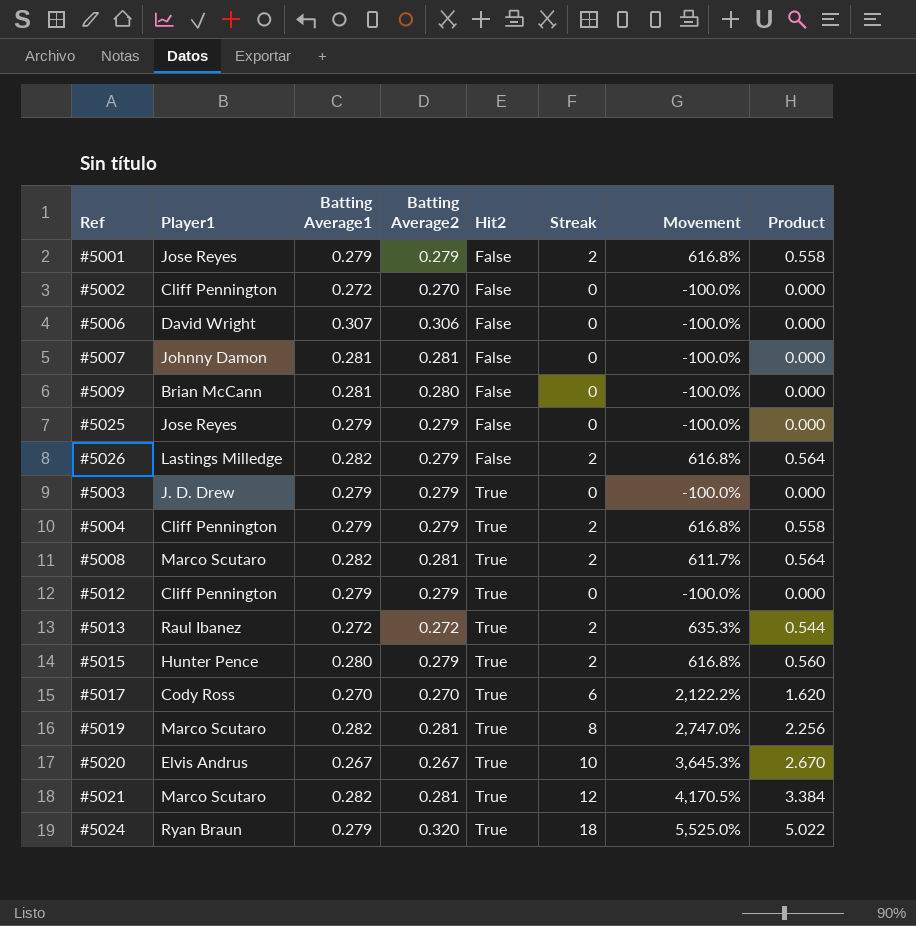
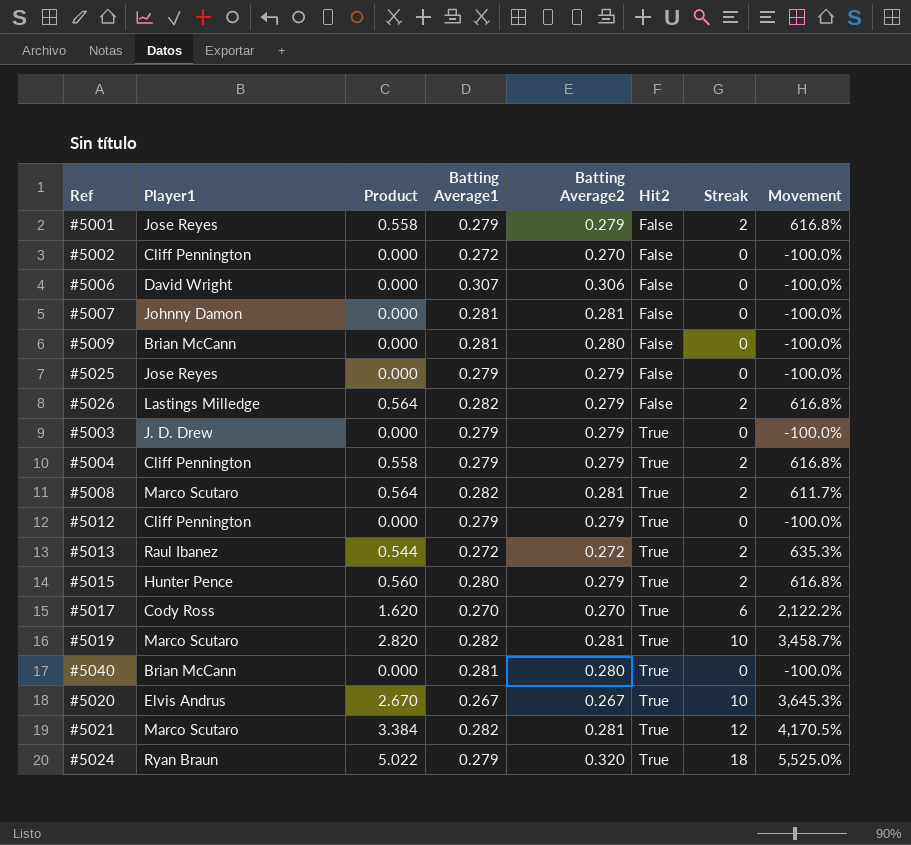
column Product | position: 8 -> 3
#5019 | Product: 2.256 -> 2.820
#5019 | Streak: 8 -> 10
#5019 | Movement: 2,747.0% -> 3,458.7%
row #5040: none -> Brian McCann | 0.000 | 0.281 | 0.280 | True | 0 | -100.0%

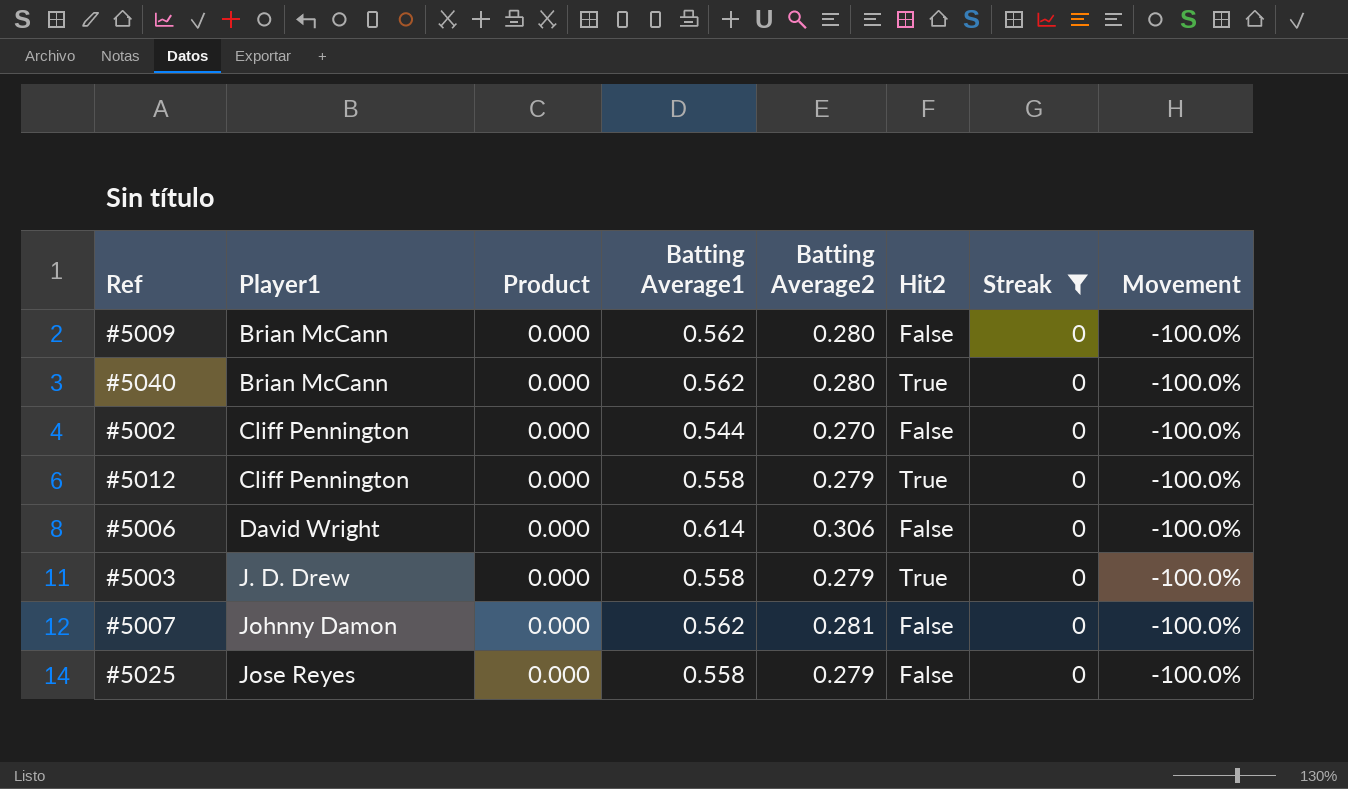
filter: none -> Streak = 0
row order: Hit2 ascending -> Player1 ascending
#5009 | Batting Average1: 0.281 -> 0.562
#5040 | Batting Average1: 0.281 -> 0.562
#5002 | Batting Average1: 0.272 -> 0.544
#5012 | Batting Average1: 0.279 -> 0.558
#5006 | Batting Average1: 0.307 -> 0.614
#5003 | Batting Average1: 0.279 -> 0.558
#5007 | Batting Average1: 0.281 -> 0.562
#5025 | Batting Average1: 0.279 -> 0.558

